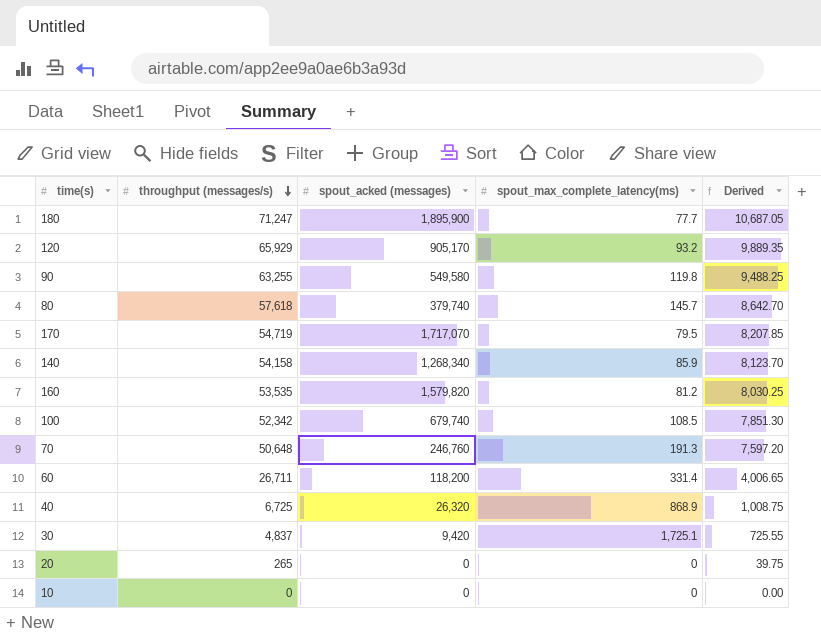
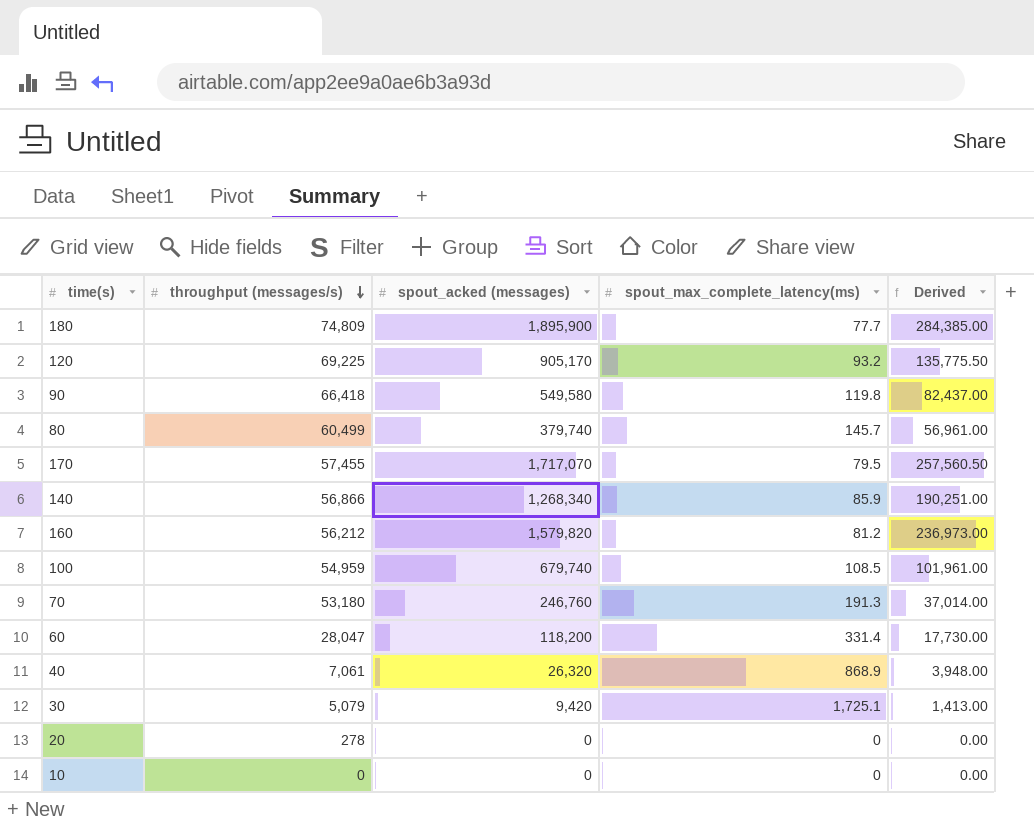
column Derived | formula: [throughput (messages/s)] * 0.15 -> [spout_acked (messages)] * 0.15
180 | throughput (messages/s): 71,247 -> 74,809
120 | throughput (messages/s): 65,929 -> 69,225
90 | throughput (messages/s): 63,255 -> 66,418
80 | throughput (messages/s): 57,618 -> 60,499
170 | throughput (messages/s): 54,719 -> 57,455
140 | throughput (messages/s): 54,158 -> 56,866
160 | throughput (messages/s): 53,535 -> 56,212
100 | throughput (messages/s): 52,342 -> 54,959
70 | throughput (messages/s): 50,648 -> 53,180
60 | throughput (messages/s): 26,711 -> 28,047
40 | throughput (messages/s): 6,725 -> 7,061
30 | throughput (messages/s): 4,837 -> 5,079
20 | throughput (messages/s): 265 -> 278

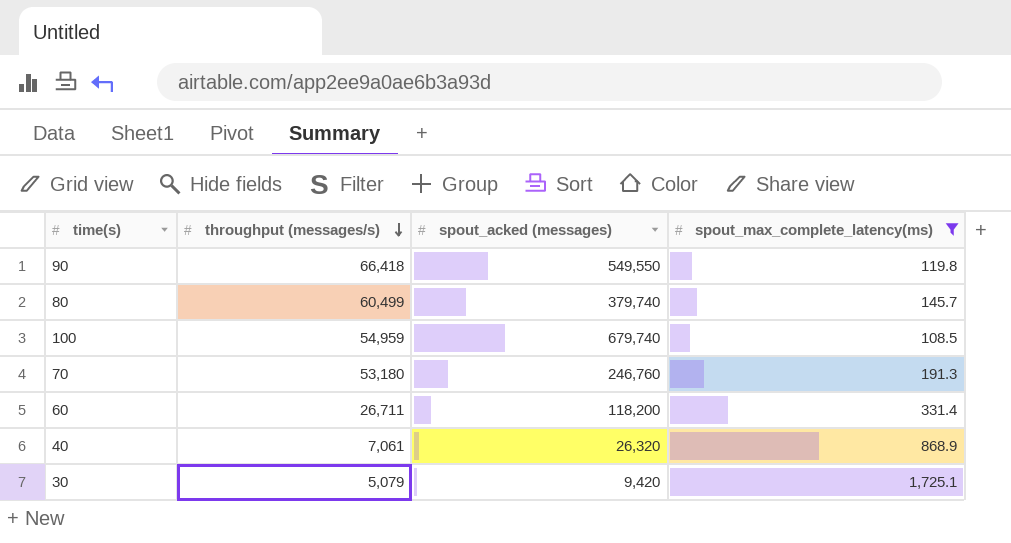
filter: none -> spout_max_complete_latency(ms) >= 108.5
column Derived | formula: [spout_acked (messages)] * 0.15 -> none
90 | spout_acked (messages): 549,580 -> 549,550
60 | throughput (messages/s): 28,047 -> 26,711

